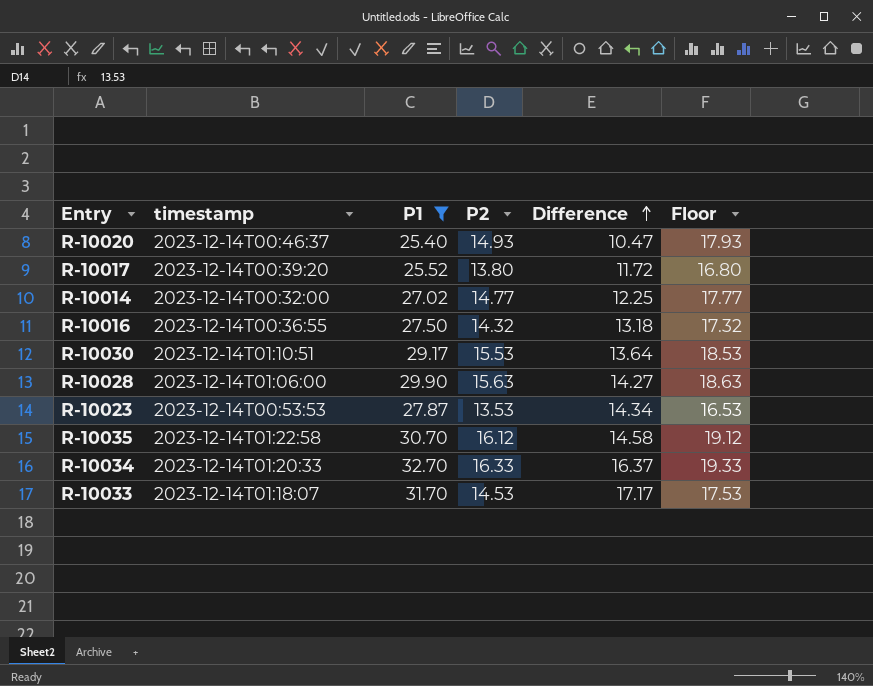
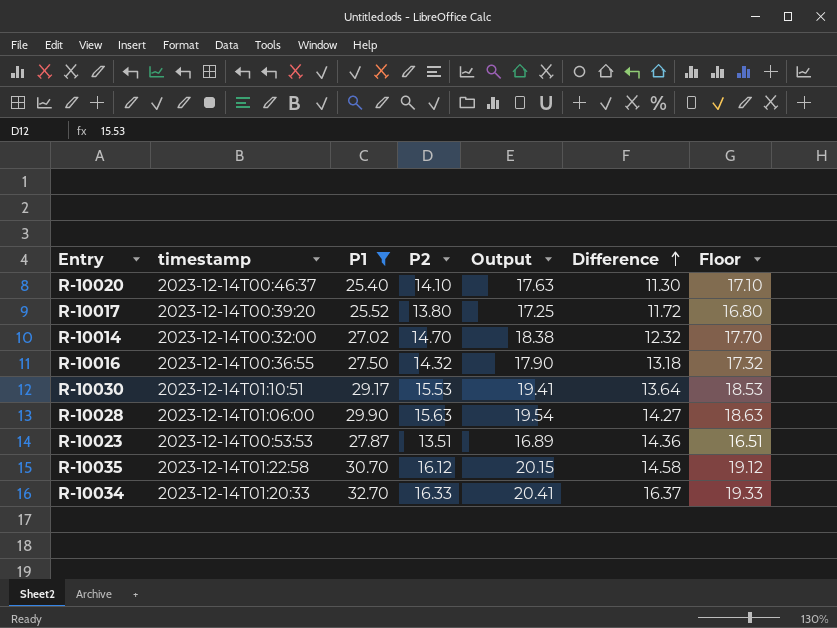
column Output | formula: none -> [P2] * 1.25
row R-10033: 2023-12-14T01:18:07 | 31.70 | 14.53 | 17.17 | 17.53 -> none
R-10020 | P2: 14.93 -> 14.10
R-10020 | Difference: 10.47 -> 11.30
R-10020 | Floor: 17.93 -> 17.10
R-10014 | P2: 14.77 -> 14.70
R-10014 | Difference: 12.25 -> 12.32
R-10014 | Floor: 17.77 -> 17.70
R-10023 | P2: 13.53 -> 13.51
R-10023 | Difference: 14.34 -> 14.36
R-10023 | Floor: 16.53 -> 16.51

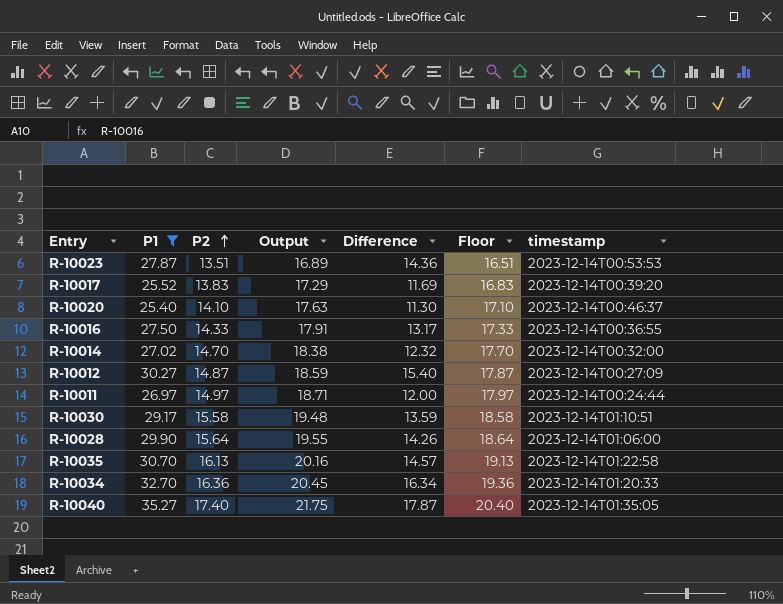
row order: Difference ascending -> P2 ascending
column timestamp | position: 2 -> 7
R-10017 | P2: 13.80 -> 13.83
R-10017 | Output: 17.25 -> 17.29
R-10017 | Difference: 11.72 -> 11.69
R-10017 | Floor: 16.80 -> 16.83
R-10016 | P2: 14.32 -> 14.33
R-10016 | Output: 17.90 -> 17.91
R-10016 | Difference: 13.18 -> 13.17
R-10016 | Floor: 17.32 -> 17.33
row R-10012: none -> 30.27 | 14.87 | 18.59 | 15.40 | 17.87 | 2023-12-14T00:27:09
row R-10011: none -> 26.97 | 14.97 | 18.71 | 12.00 | 17.97 | 2023-12-14T00:24:44
R-10030 | P2: 15.53 -> 15.58
R-10030 | Output: 19.41 -> 19.48
R-10030 | Difference: 13.64 -> 13.59
R-10030 | Floor: 18.53 -> 18.58
R-10028 | P2: 15.63 -> 15.64
R-10028 | Output: 19.54 -> 19.55
R-10028 | Difference: 14.27 -> 14.26
R-10028 | Floor: 18.63 -> 18.64
R-10035 | P2: 16.12 -> 16.13
R-10035 | Output: 20.15 -> 20.16
R-10035 | Difference: 14.58 -> 14.57
R-10035 | Floor: 19.12 -> 19.13
R-10034 | P2: 16.33 -> 16.36
R-10034 | Output: 20.41 -> 20.45
R-10034 | Difference: 16.37 -> 16.34
R-10034 | Floor: 19.33 -> 19.36
row R-10040: none -> 35.27 | 17.40 | 21.75 | 17.87 | 20.40 | 2023-12-14T01:35:05

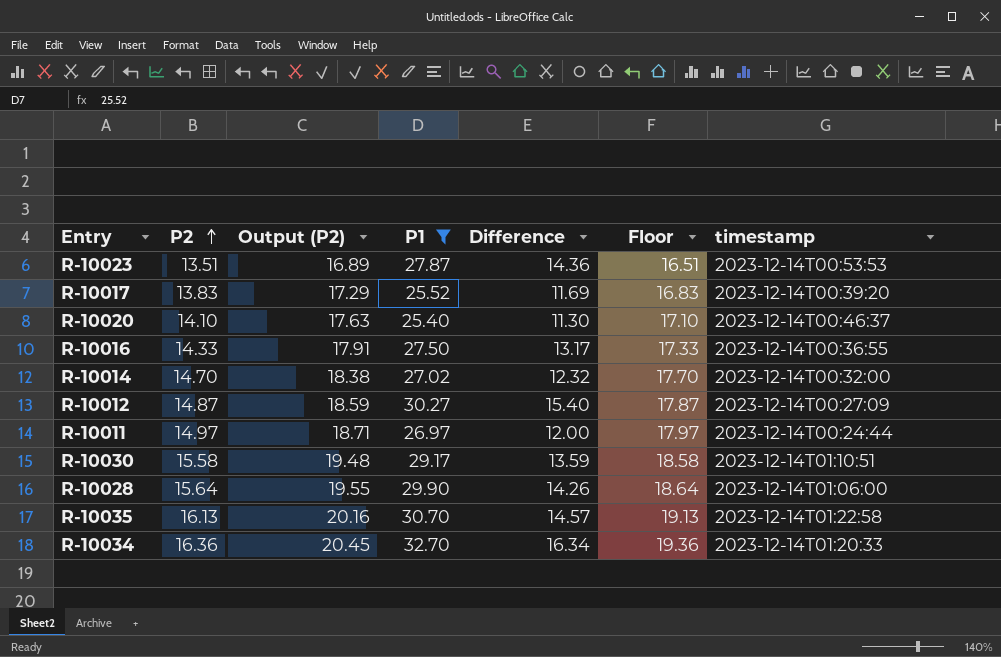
column name: Output -> Output (P2)
column P1 | position: 2 -> 4
row R-10040: 35.27 | 17.40 | 21.75 | 17.87 | 20.40 | 2023-12-14T01:35:05 -> none

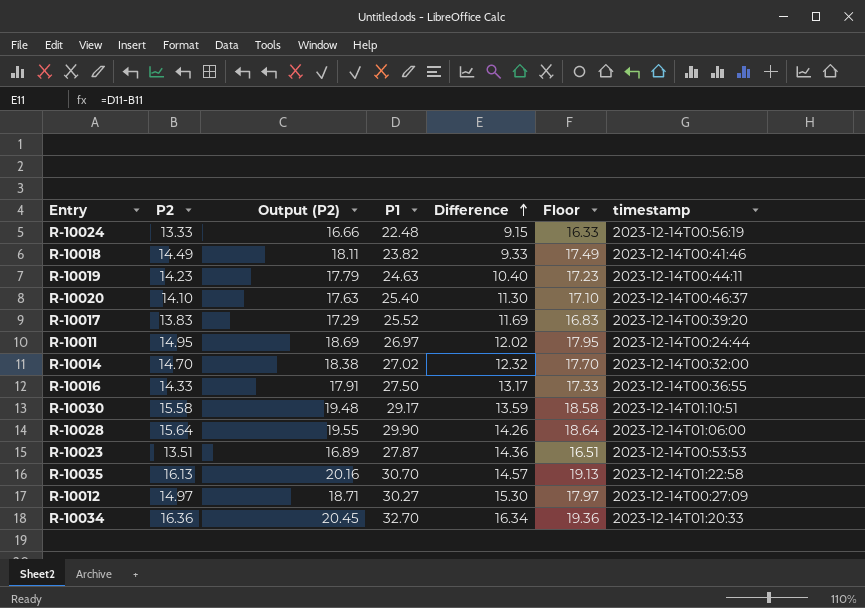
filter: P1 >= 25.40 -> none
row order: P2 ascending -> Difference ascending
R-10011 | P2: 14.97 -> 14.95
R-10011 | Output (P2): 18.71 -> 18.69
R-10011 | Difference: 12.00 -> 12.02
R-10011 | Floor: 17.97 -> 17.95
R-10012 | P2: 14.87 -> 14.97
R-10012 | Output (P2): 18.59 -> 18.71
R-10012 | Difference: 15.40 -> 15.30
R-10012 | Floor: 17.87 -> 17.97

